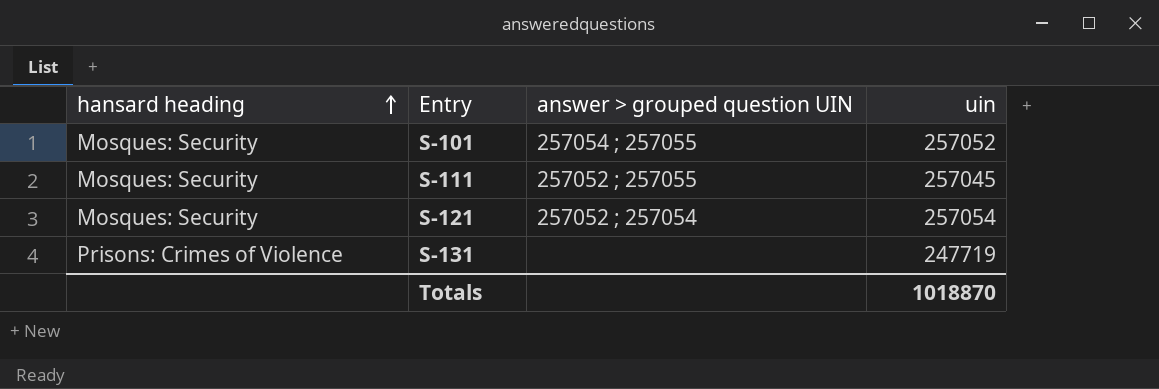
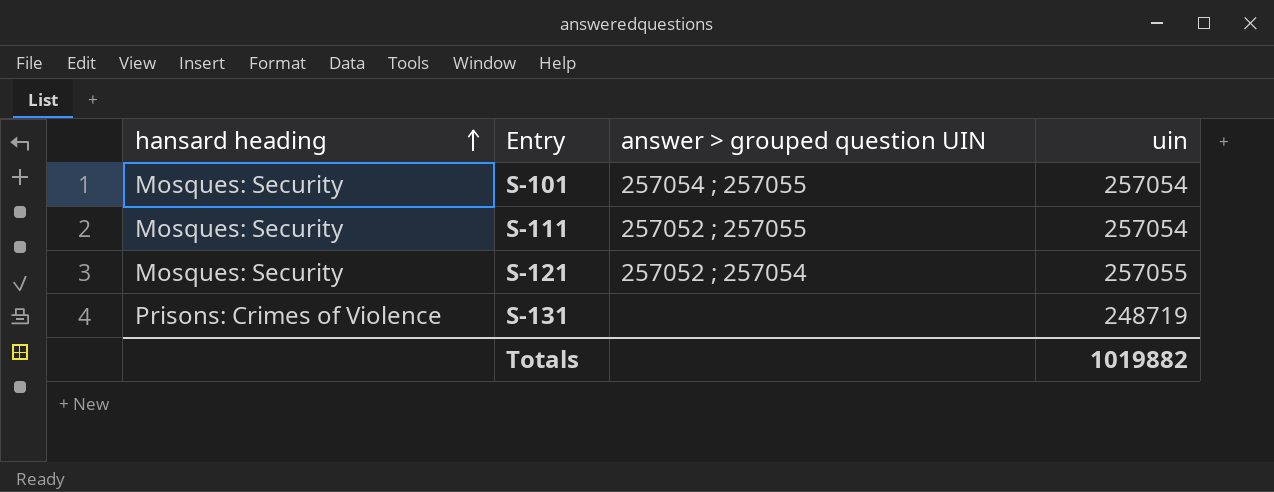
S-101 | uin: 257052 -> 257054
S-111 | uin: 257045 -> 257054
S-121 | uin: 257054 -> 257055
S-131 | uin: 247719 -> 248719
Totals | uin: 1018870 -> 1019882

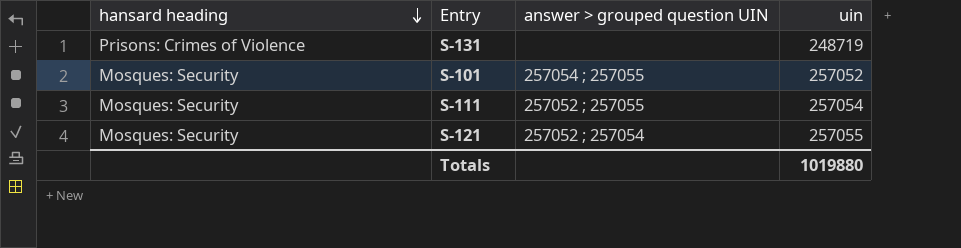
row order: hansard heading ascending -> hansard heading descending
S-101 | uin: 257054 -> 257052
Totals | uin: 1019882 -> 1019880

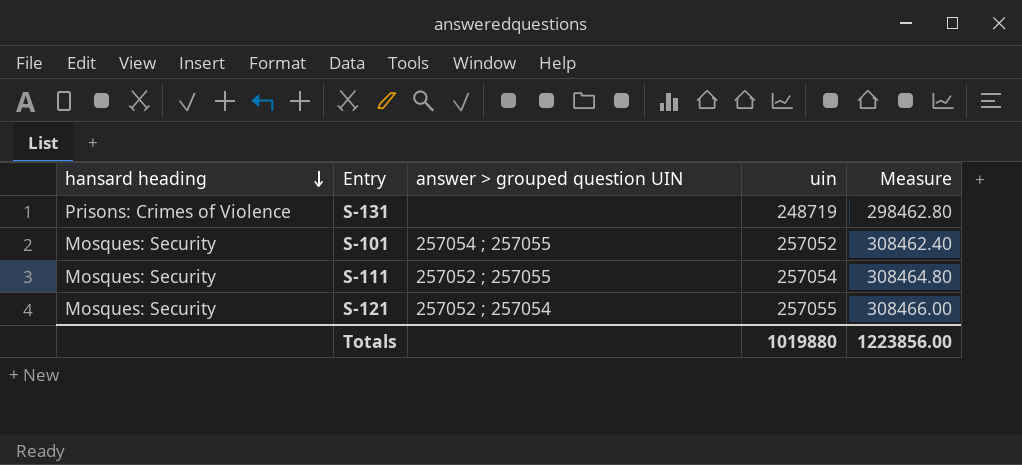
column Measure | formula: none -> [uin] * 1.2

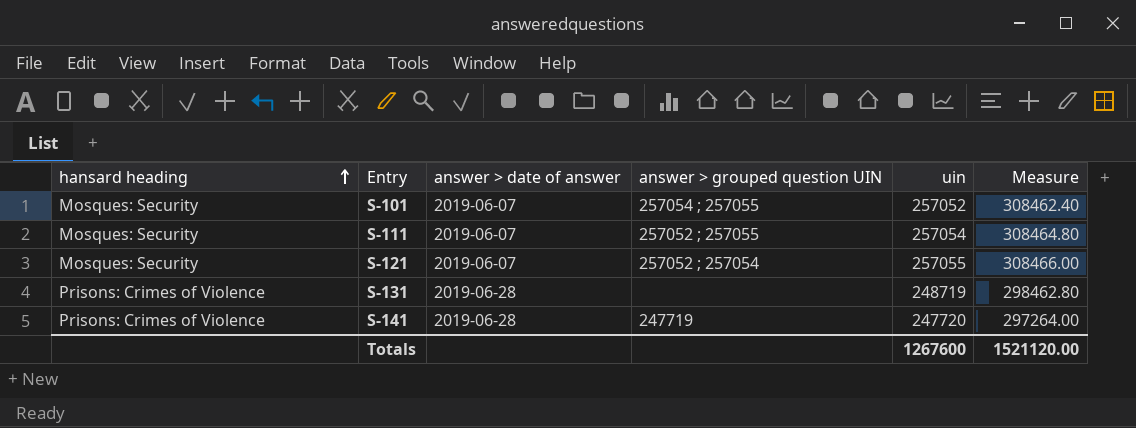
row order: hansard heading descending -> hansard heading ascending
column answer > date of answer | position: none -> 3
row S-141: none -> Prisons: Crimes of Violence | 2019-06-28 | 247719 | 247720 | 297264.00
Totals | uin: 1019880 -> 1267600
Totals | Measure: 1223856.00 -> 1521120.00

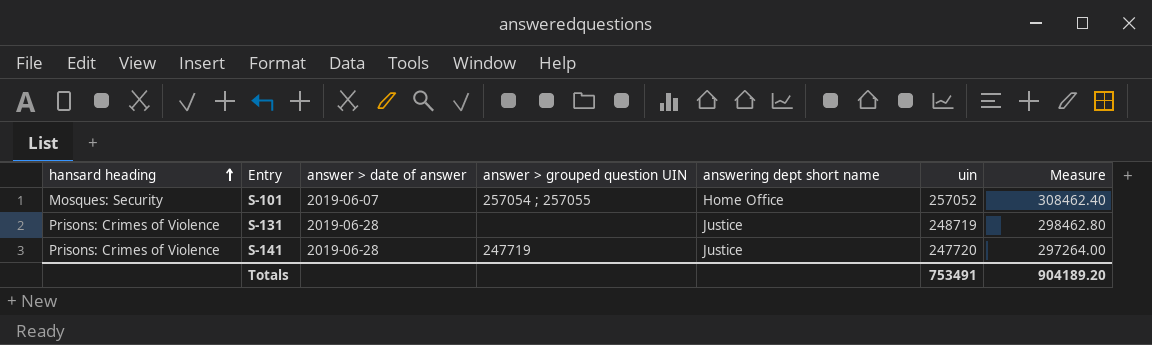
column answering dept short name | position: none -> 5
row S-111: Mosques: Security | 2019-06-07 | 257052 ; 257055 | 257054 | 308464.80 -> none
row S-121: Mosques: Security | 2019-06-07 | 257052 ; 257054 | 257055 | 308466.00 -> none
Totals | uin: 1267600 -> 753491
Totals | Measure: 1521120.00 -> 904189.20

